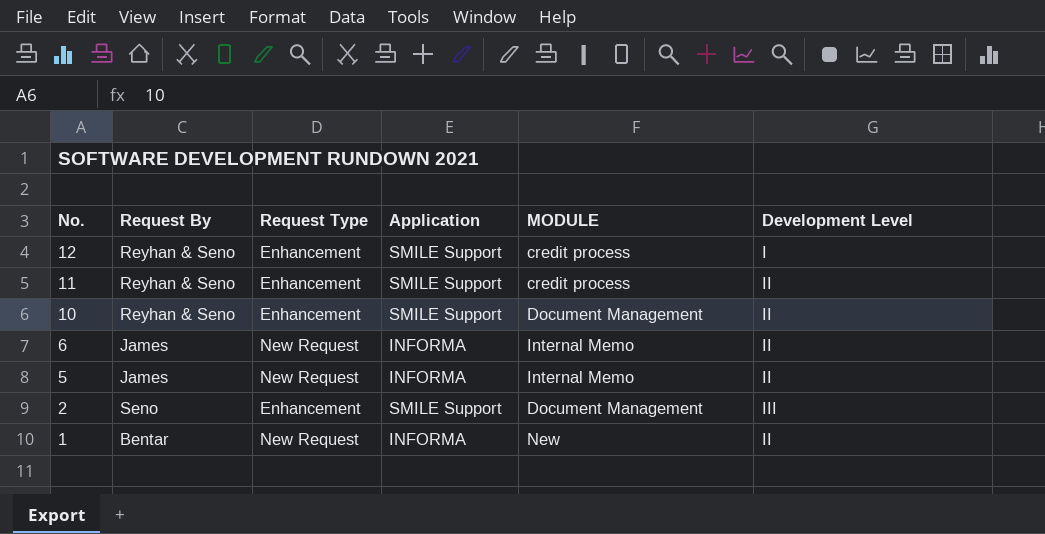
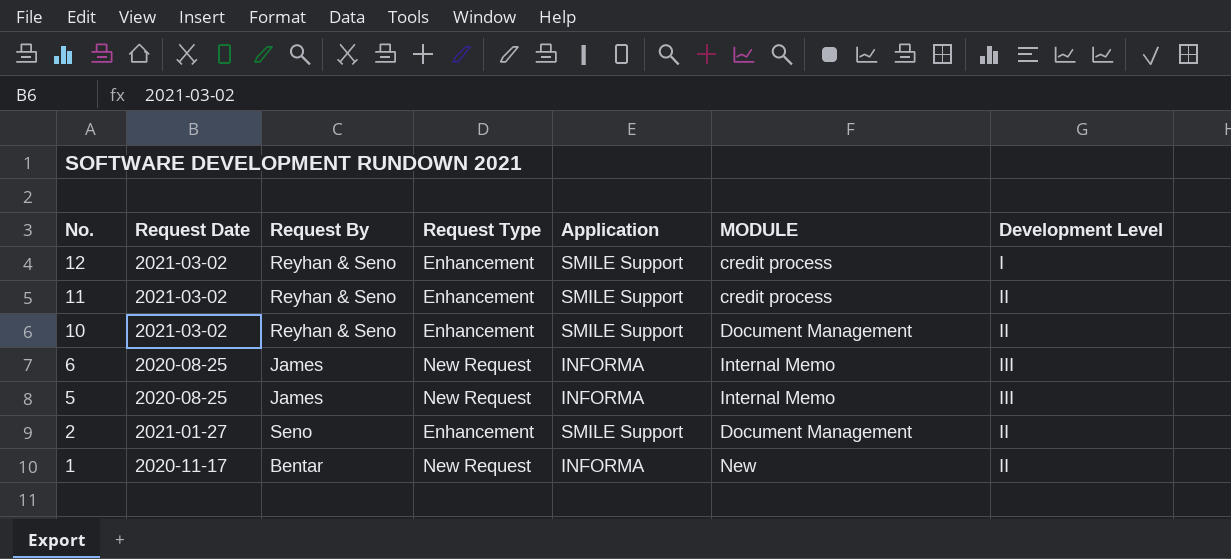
column Request Date | position: none -> 2
6 | Development Level: II -> III
5 | Development Level: II -> III
2 | Development Level: III -> II

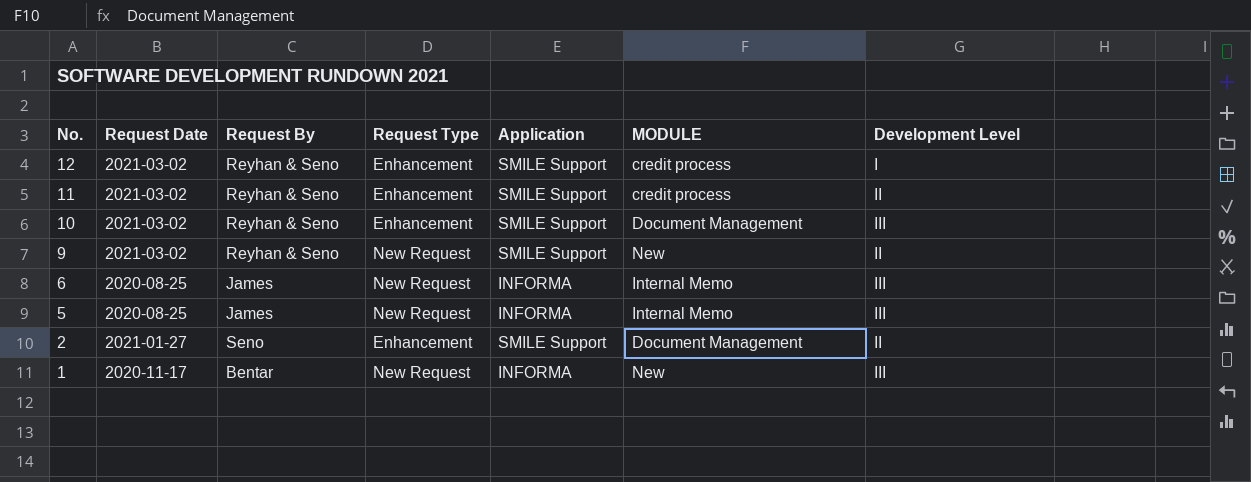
10 | Development Level: II -> III
row 9: none -> 2021-03-02 | Reyhan & Seno | New Request | SMILE Support | New | II
1 | Development Level: II -> III

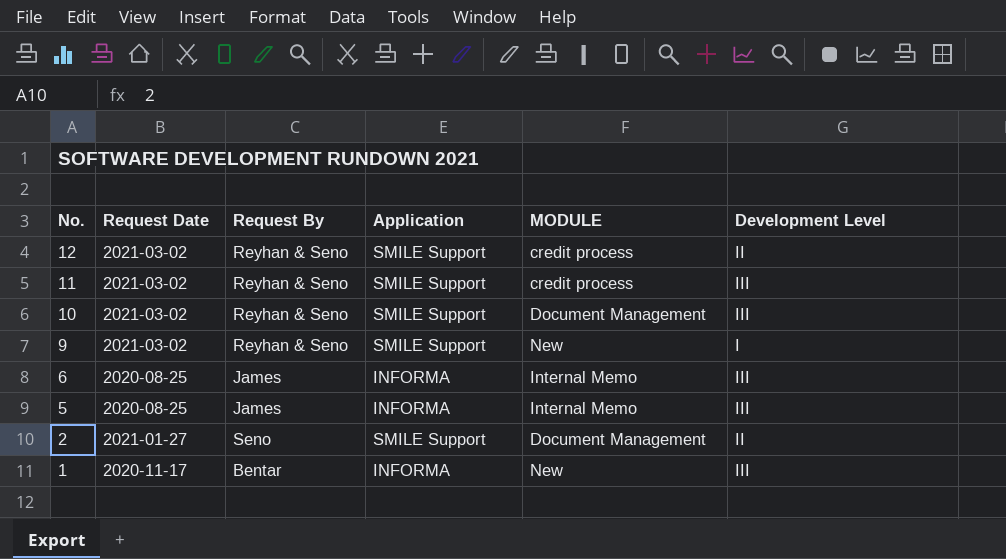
column Request Type | position: 4 -> none
12 | Development Level: I -> II
11 | Development Level: II -> III
9 | Development Level: II -> I

